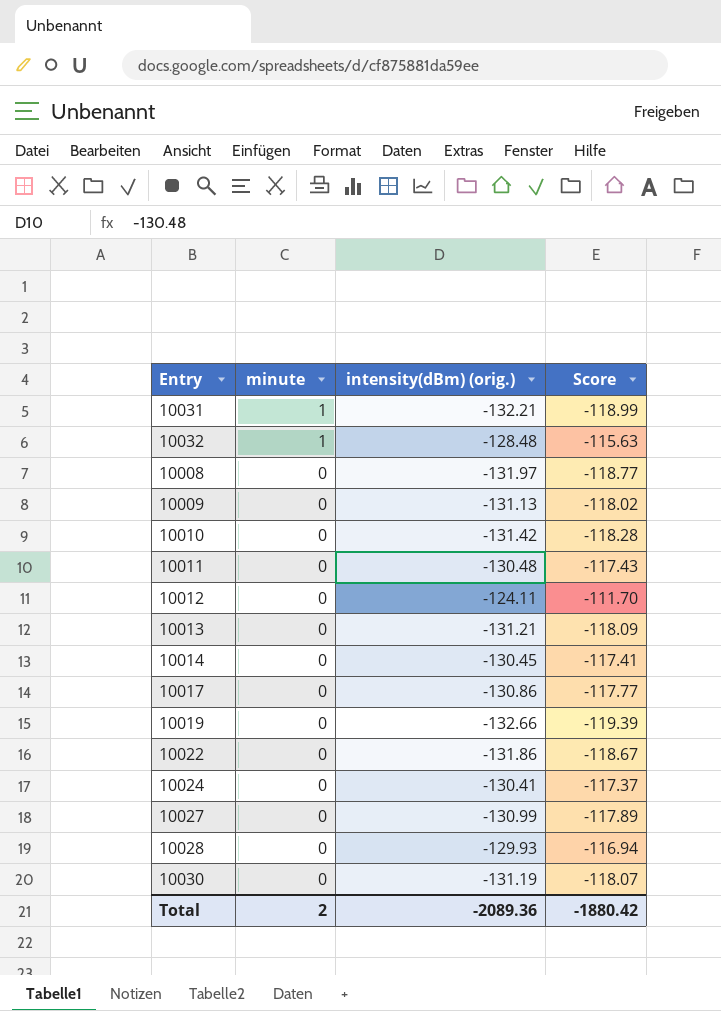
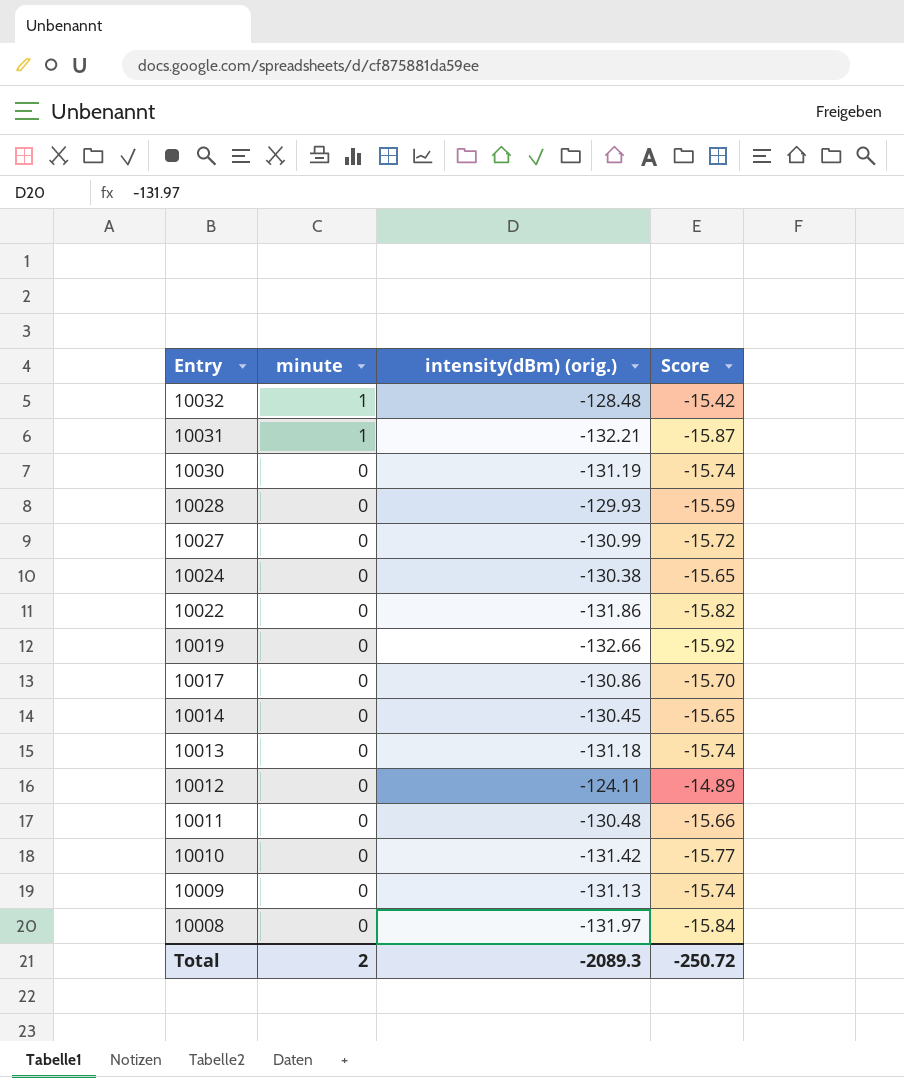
row order: minute descending -> Entry descending
column Score | formula: [intensity(dBm) (orig.)] * 0.9 -> [intensity(dBm) (orig.)] * 0.12
10024 | intensity(dBm) (orig.): -130.41 -> -130.38
10013 | intensity(dBm) (orig.): -131.21 -> -131.18
Total | intensity(dBm) (orig.): -2089.36 -> -2089.3
Total | Score: -1880.42 -> -250.72

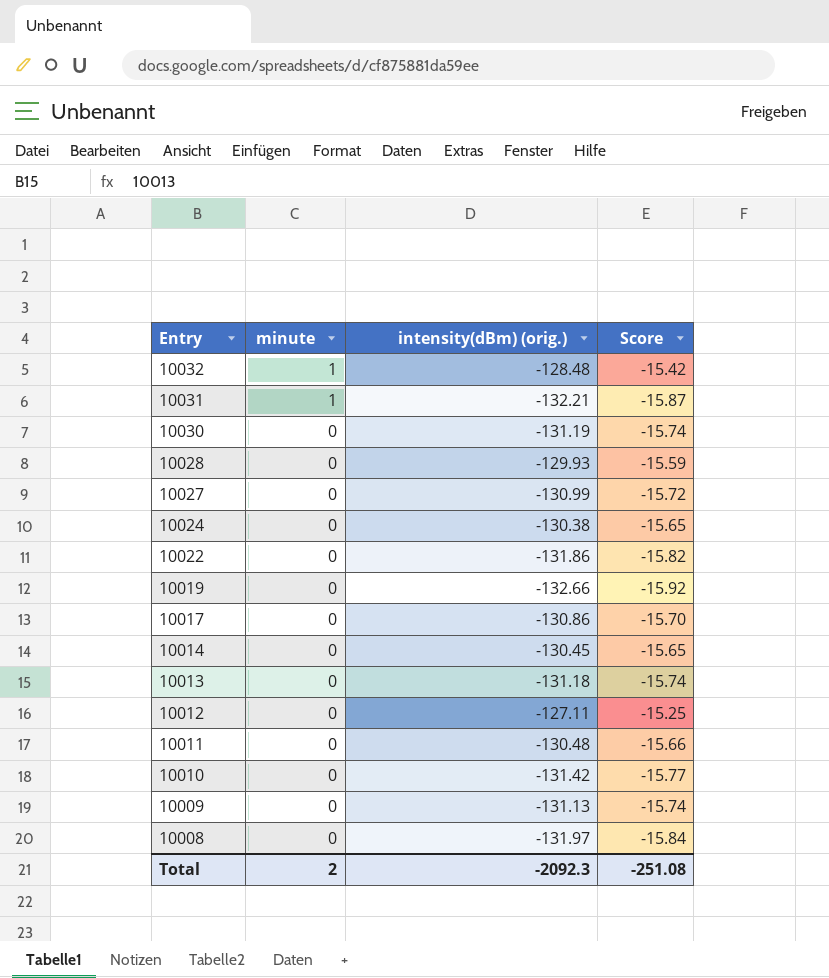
10012 | intensity(dBm) (orig.): -124.11 -> -127.11
10012 | Score: -14.89 -> -15.25
Total | intensity(dBm) (orig.): -2089.3 -> -2092.3
Total | Score: -250.72 -> -251.08

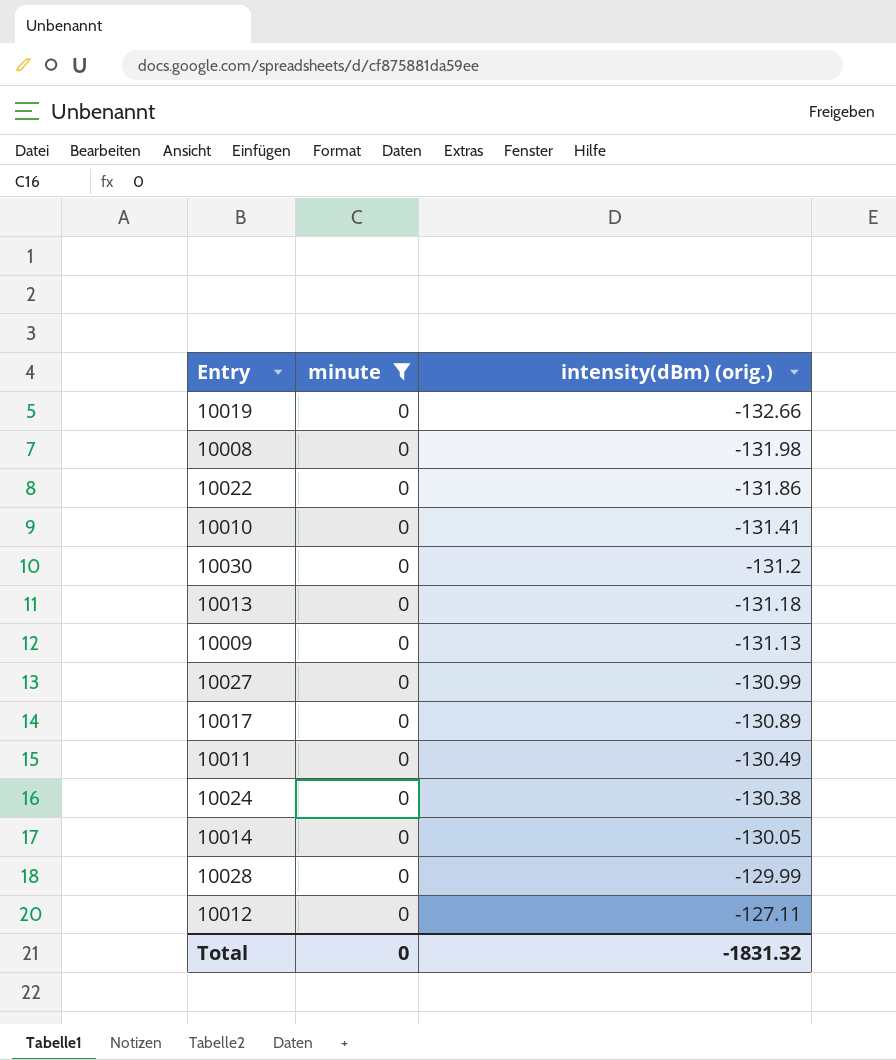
filter: none -> minute = 0
row order: Entry descending -> intensity(dBm) (orig.) ascending
column Score | formula: [intensity(dBm) (orig.)] * 0.12 -> none
10008 | intensity(dBm) (orig.): -131.97 -> -131.98
10010 | intensity(dBm) (orig.): -131.42 -> -131.41
10030 | intensity(dBm) (orig.): -131.19 -> -131.2
10017 | intensity(dBm) (orig.): -130.86 -> -130.89
10011 | intensity(dBm) (orig.): -130.48 -> -130.49
10014 | intensity(dBm) (orig.): -130.45 -> -130.05
10028 | intensity(dBm) (orig.): -129.93 -> -129.99
Total | minute: 2 -> 0
Total | intensity(dBm) (orig.): -2092.3 -> -1831.32

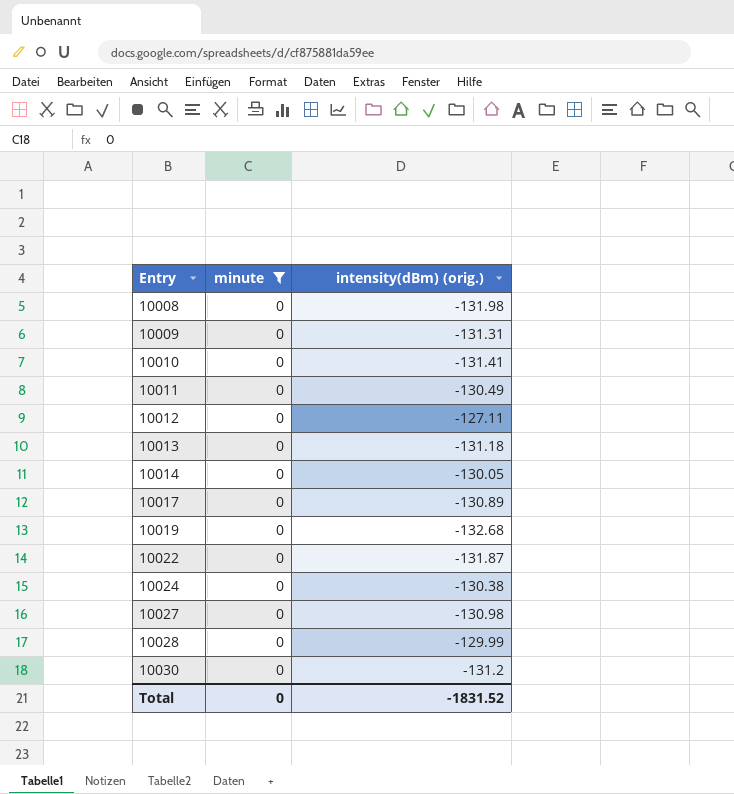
row order: intensity(dBm) (orig.) ascending -> Entry ascending
10009 | intensity(dBm) (orig.): -131.13 -> -131.31
10019 | intensity(dBm) (orig.): -132.66 -> -132.68
10022 | intensity(dBm) (orig.): -131.86 -> -131.87
10027 | intensity(dBm) (orig.): -130.99 -> -130.98
Total | intensity(dBm) (orig.): -1831.32 -> -1831.52

